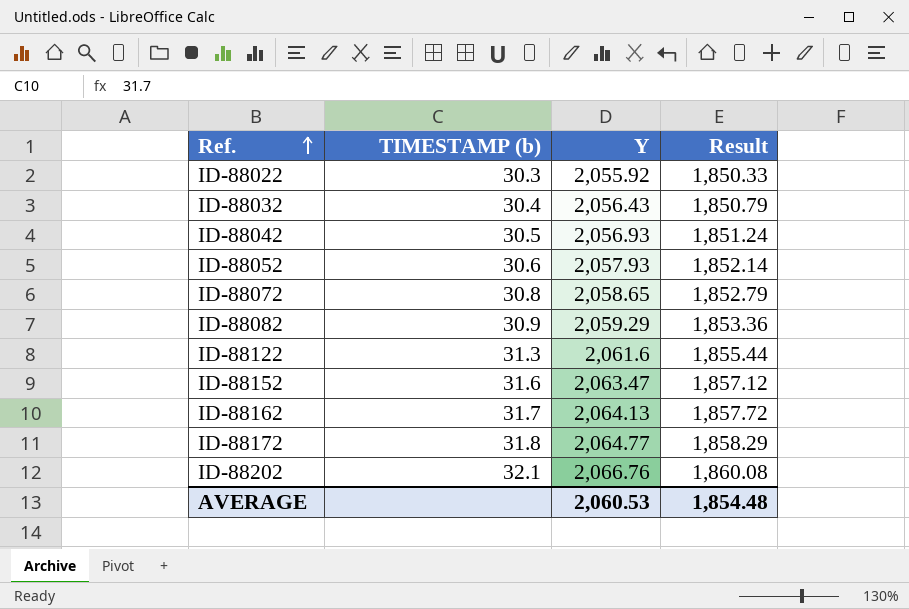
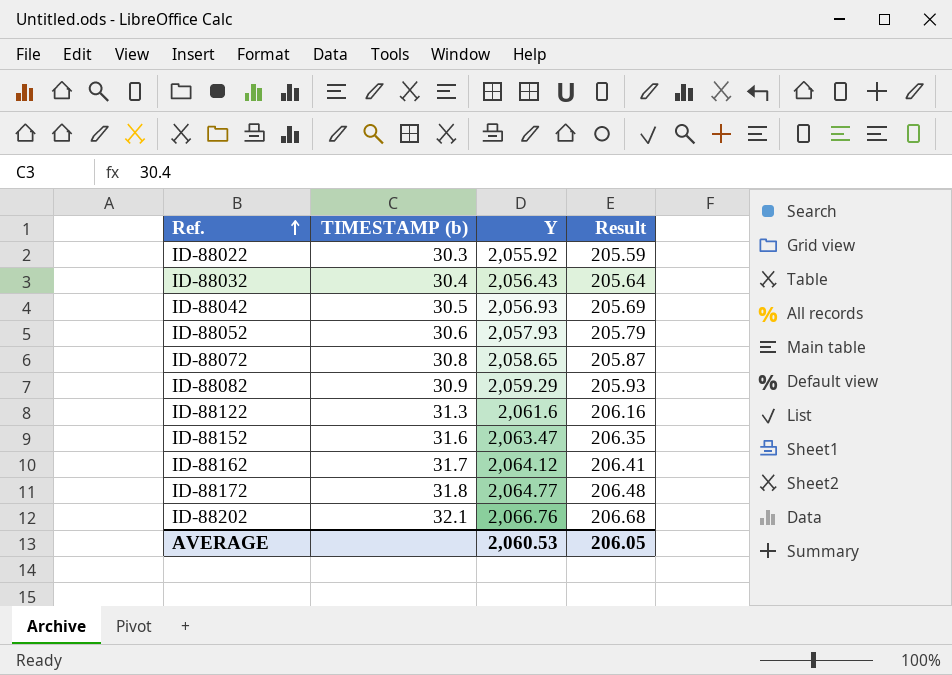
column Result | formula: [Y] * 0.9 -> [Y] * 0.1
ID-88162 | Y: 2,064.13 -> 2,064.12
AVERAGE | Result: 1,854.48 -> 206.05

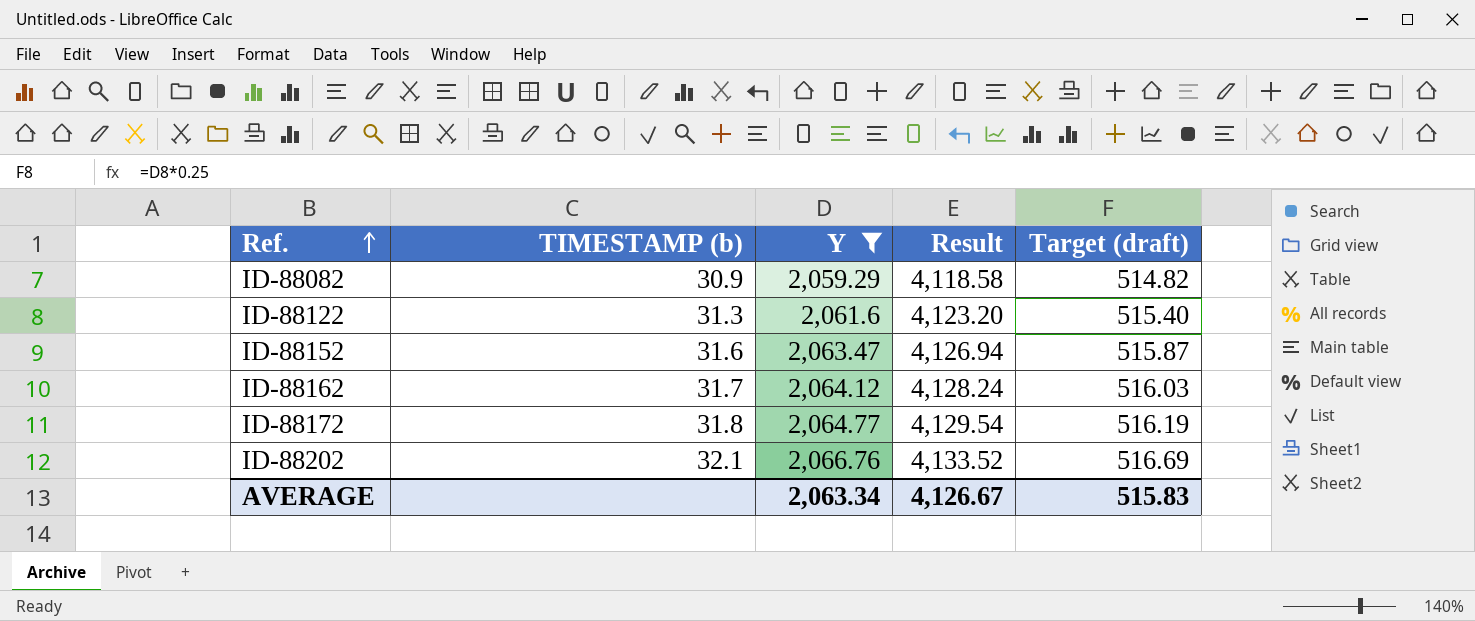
filter: none -> Y >= 2,059.29
column Result | formula: [Y] * 0.1 -> [Y] * 2
column Target (draft) | formula: none -> [Y] * 0.25
AVERAGE | Y: 2,060.53 -> 2,063.34
AVERAGE | Result: 206.05 -> 4,126.67

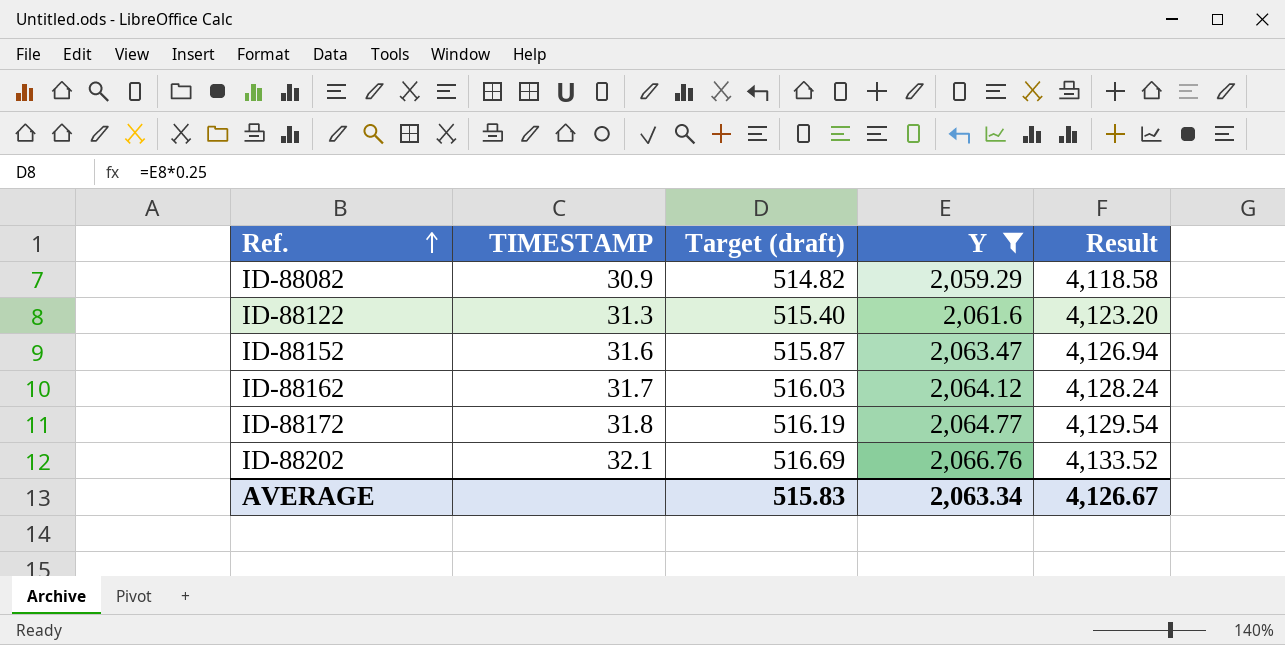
column name: TIMESTAMP (b) -> TIMESTAMP
column Target (draft) | position: 5 -> 3

